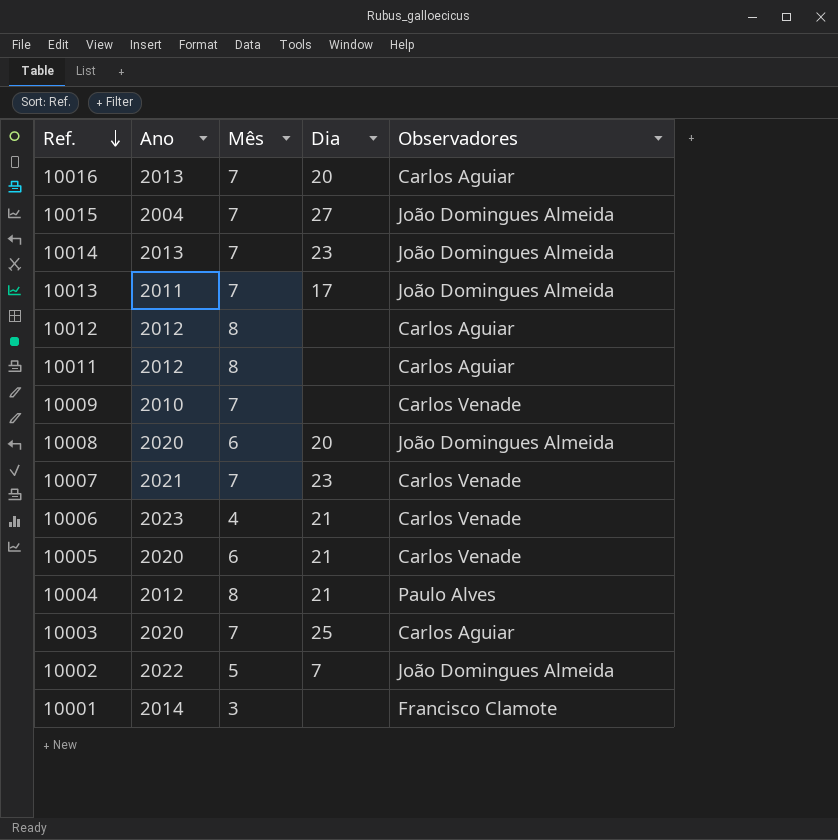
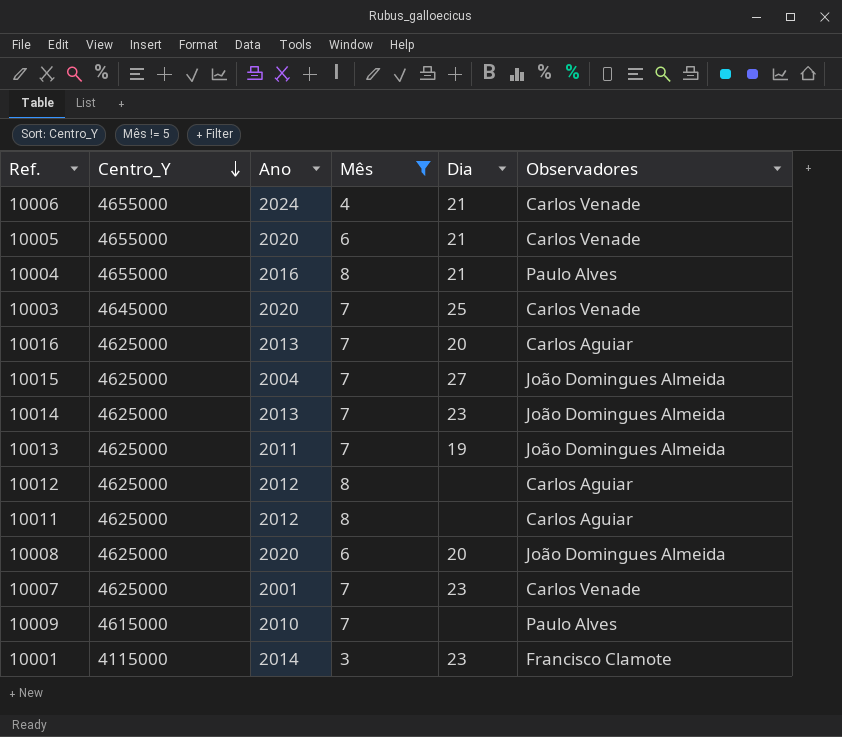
filter: none -> Mês != 5
row order: Ref. descending -> Centro_Y descending
column Centro_Y | position: none -> 2
10006 | Ano: 2023 -> 2024
10004 | Ano: 2012 -> 2016
10003 | Observadores: Carlos Aguiar -> Carlos Venade
10013 | Dia: 17 -> 19
10007 | Ano: 2021 -> 2001
10009 | Observadores: Carlos Venade -> Paulo Alves
10001 | Dia: none -> 23

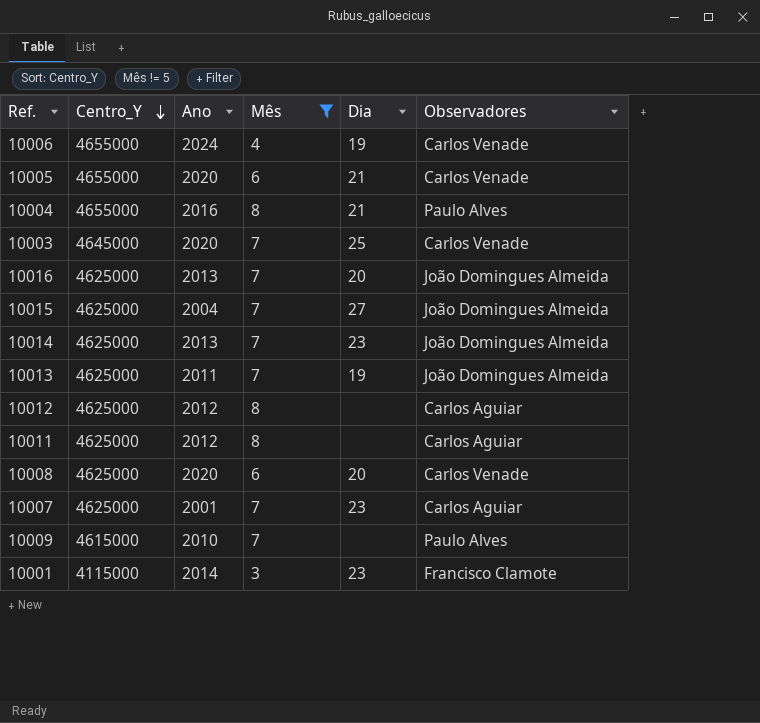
10006 | Dia: 21 -> 19
10016 | Observadores: Carlos Aguiar -> João Domingues Almeida
10008 | Observadores: João Domingues Almeida -> Carlos Venade
10007 | Observadores: Carlos Venade -> Carlos Aguiar

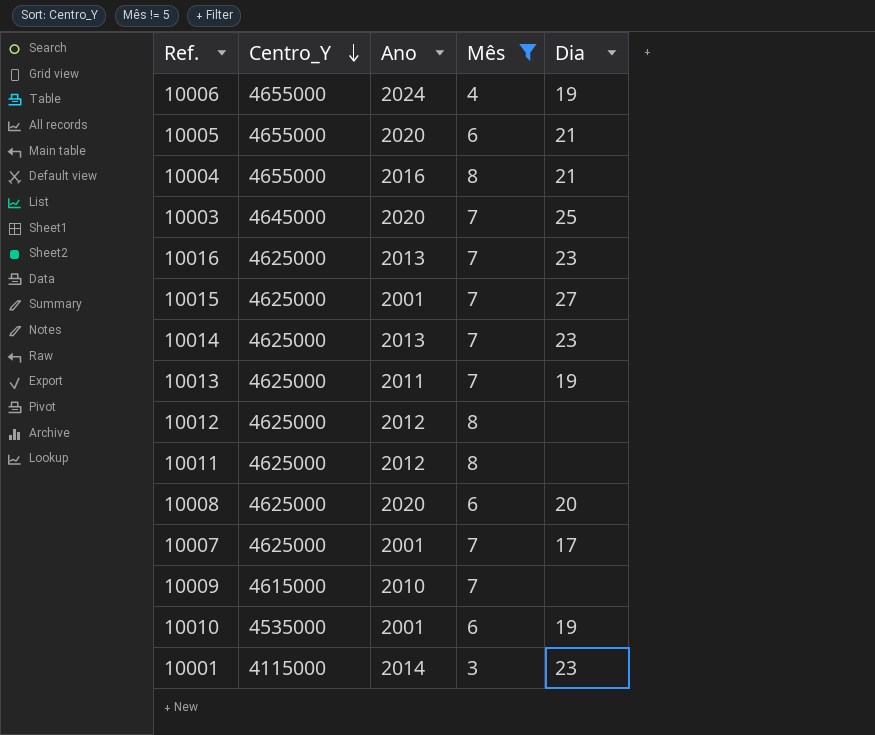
column Observadores | position: 6 -> none
10016 | Dia: 20 -> 23
10015 | Ano: 2004 -> 2001
10007 | Dia: 23 -> 17
row 10010: none -> 4535000 | 2001 | 6 | 19

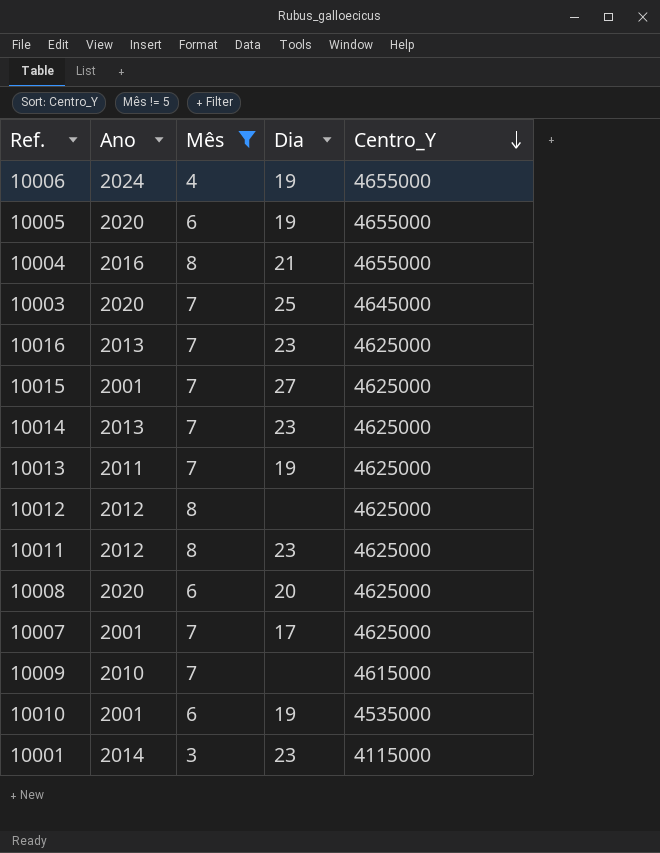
column Centro_Y | position: 2 -> 5
10005 | Dia: 21 -> 19
10011 | Dia: none -> 23

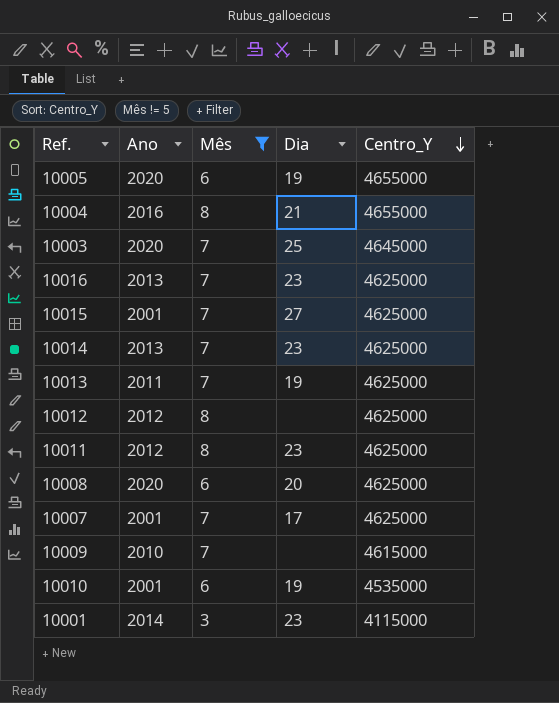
row 10006: 2024 | 4 | 19 | 4655000 -> none

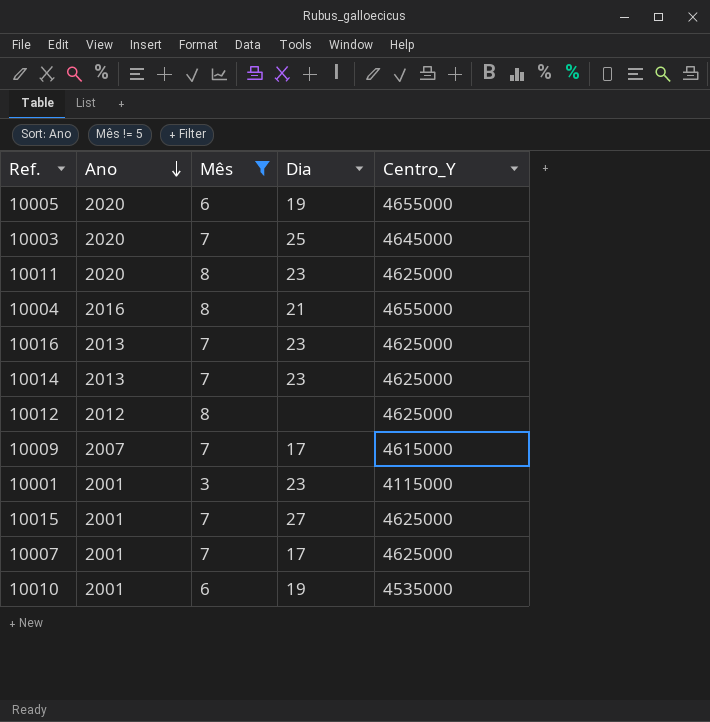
row order: Centro_Y descending -> Ano descending
row 10013: 2011 | 7 | 19 | 4625000 -> none
row 10008: 2020 | 6 | 20 | 4625000 -> none
10011 | Ano: 2012 -> 2020
10009 | Ano: 2010 -> 2007
10009 | Dia: none -> 17
10001 | Ano: 2014 -> 2001

